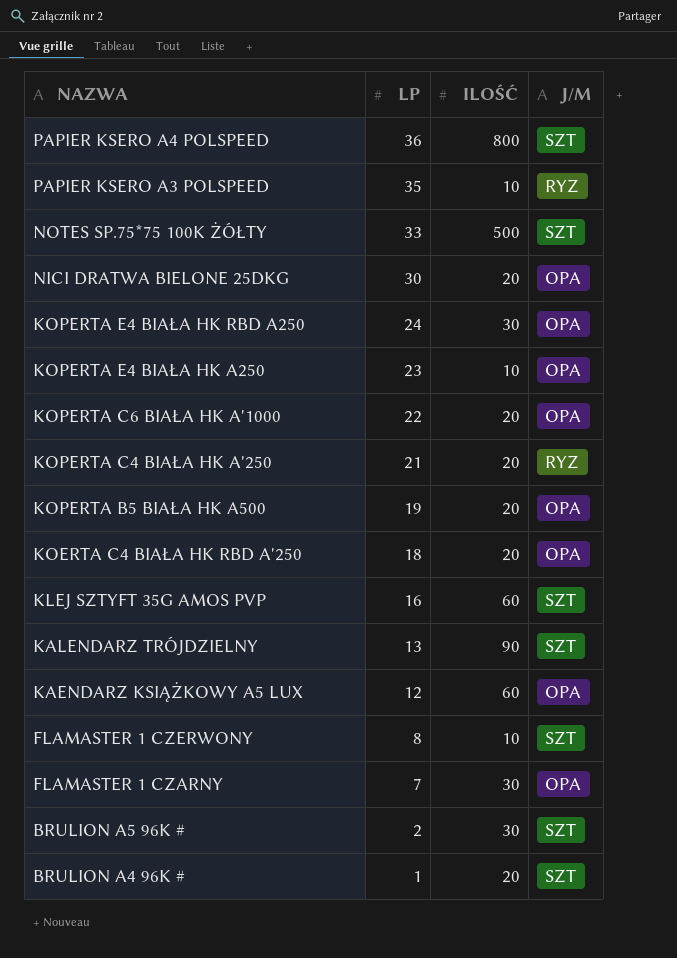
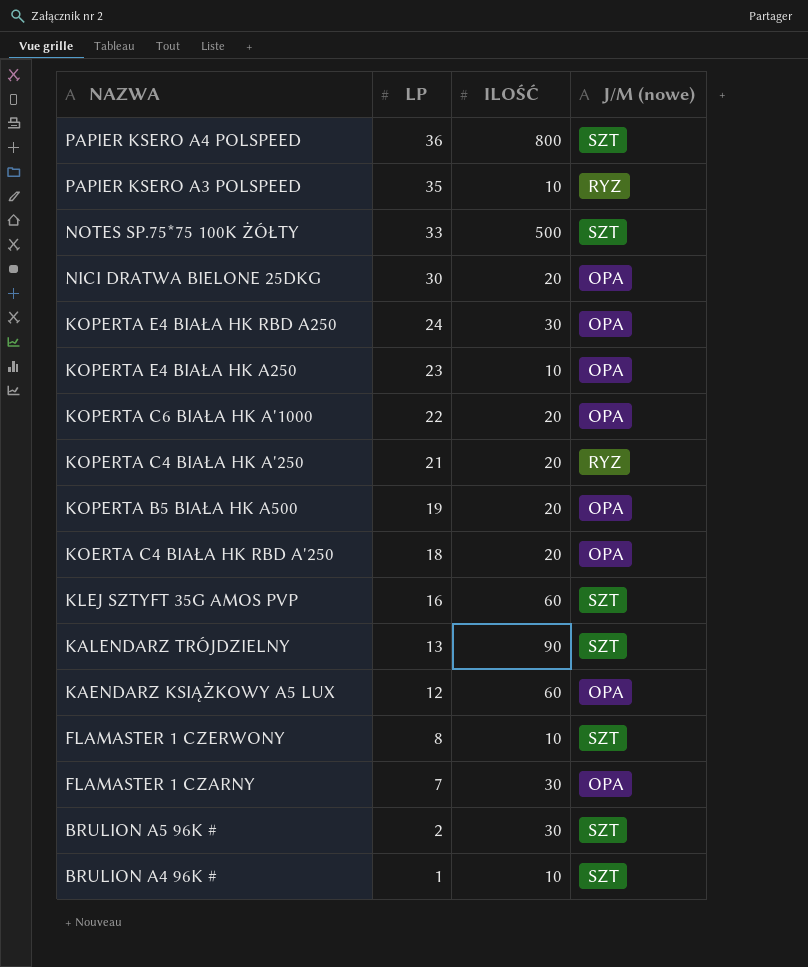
column name: J/M -> J/M (nowe)
BRULION A4 96K # | ILOŚĆ: 20 -> 10

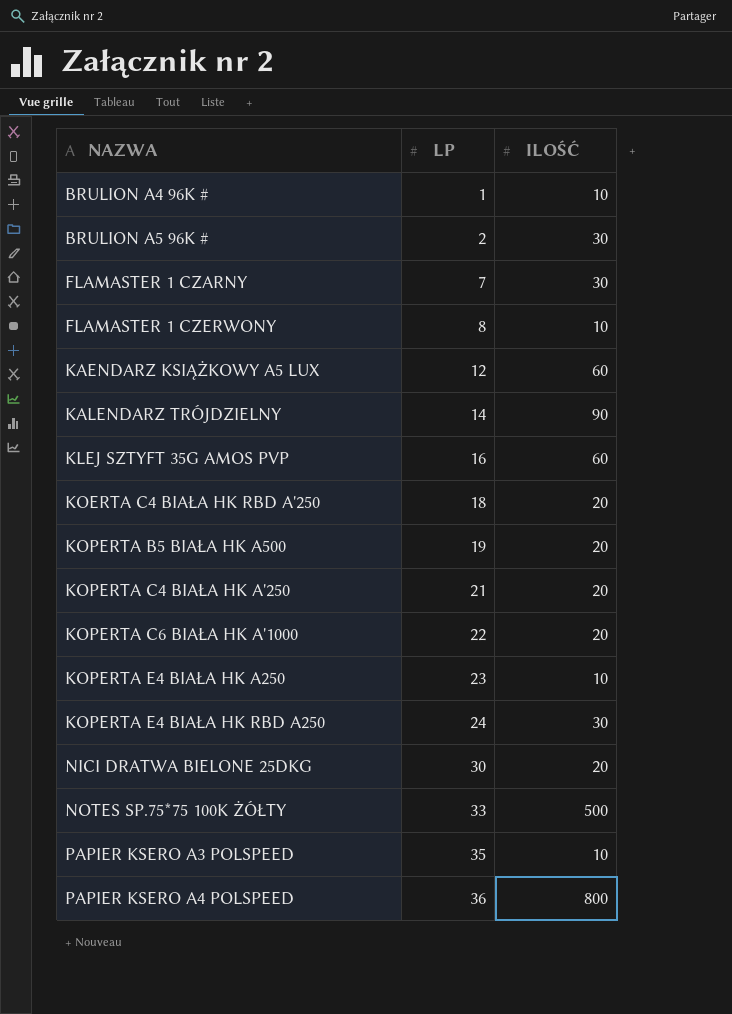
row order: NAZWA descending -> NAZWA ascending
column J/M (nowe) | position: 4 -> none
KALENDARZ TRÓJDZIELNY | LP: 13 -> 14

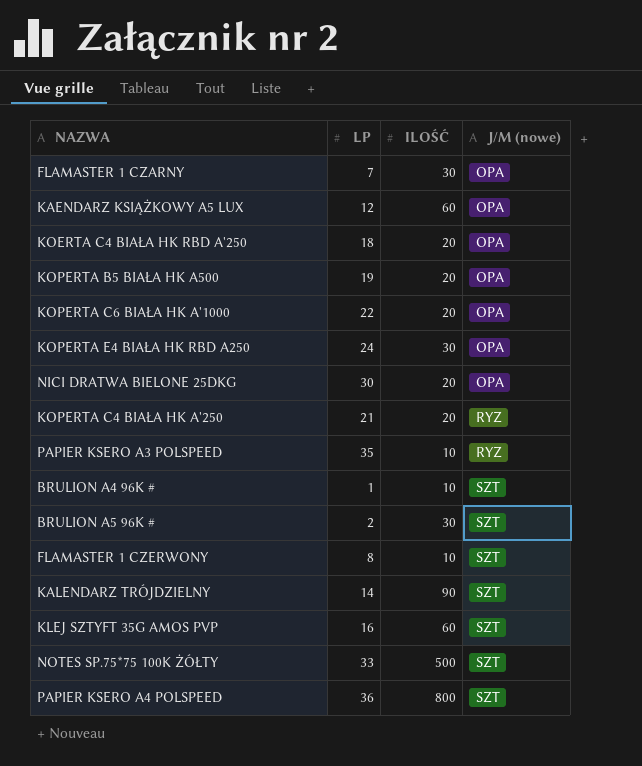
row order: NAZWA ascending -> J/M (nowe) ascending
column J/M (nowe) | position: none -> 4
row KOPERTA E4 BIAŁA HK A250: 23 | 10 -> none

